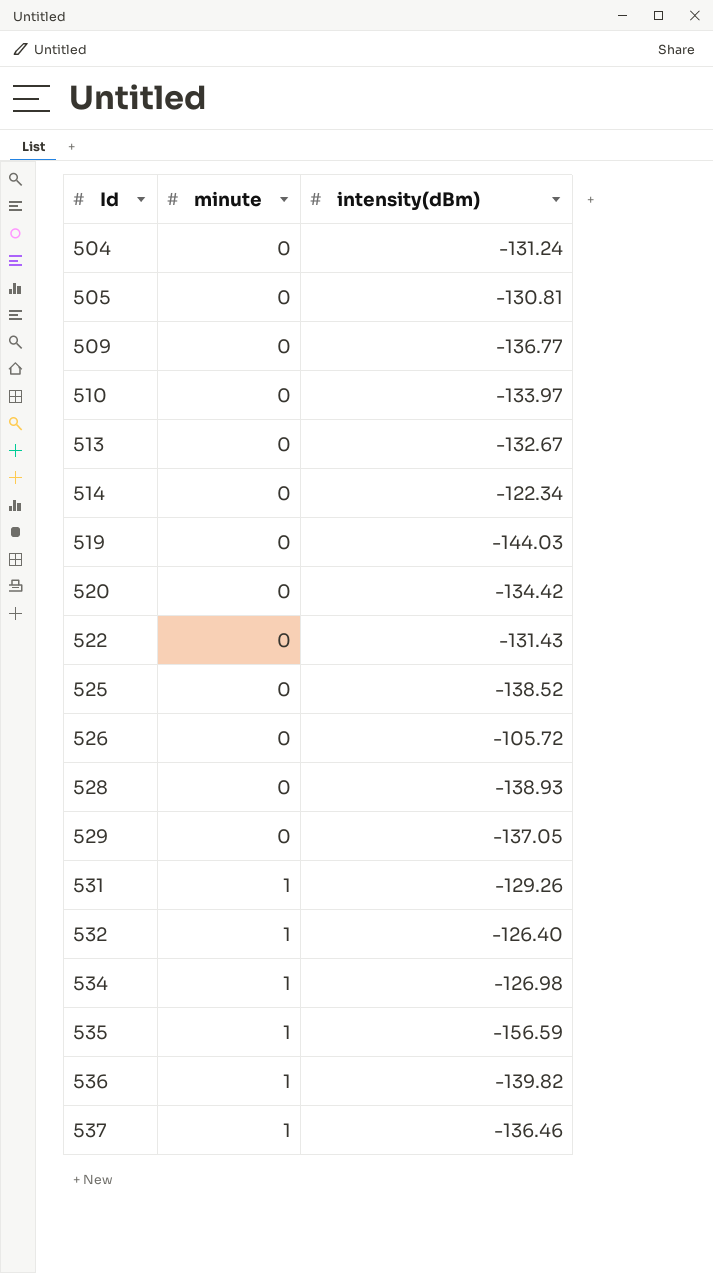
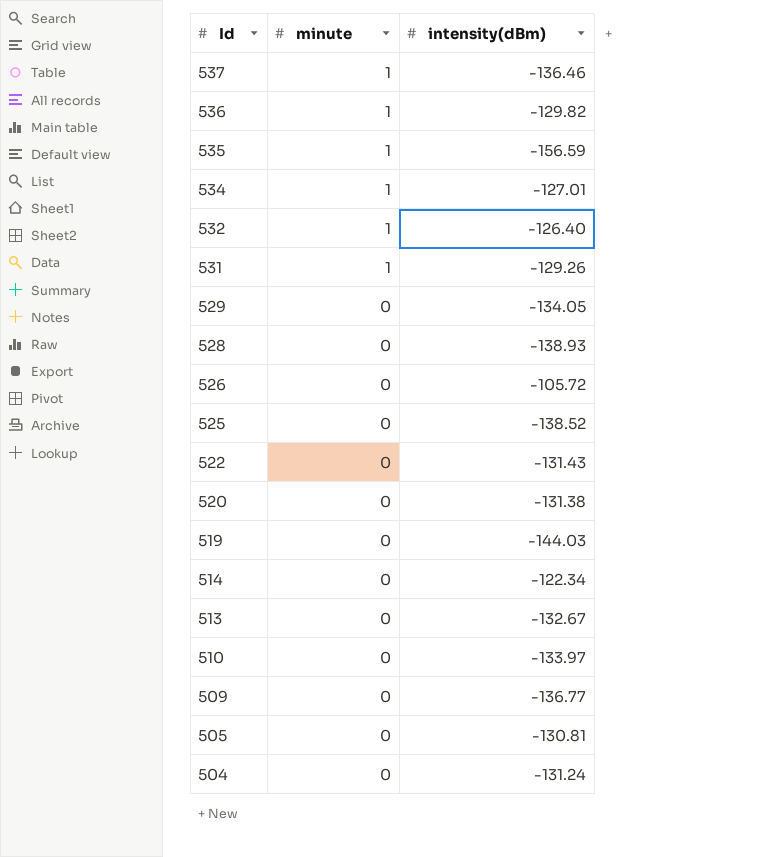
row order: Id ascending -> Id descending
536 | intensity(dBm): -139.82 -> -129.82
534 | intensity(dBm): -126.98 -> -127.01
529 | intensity(dBm): -137.05 -> -134.05
520 | intensity(dBm): -134.42 -> -131.38

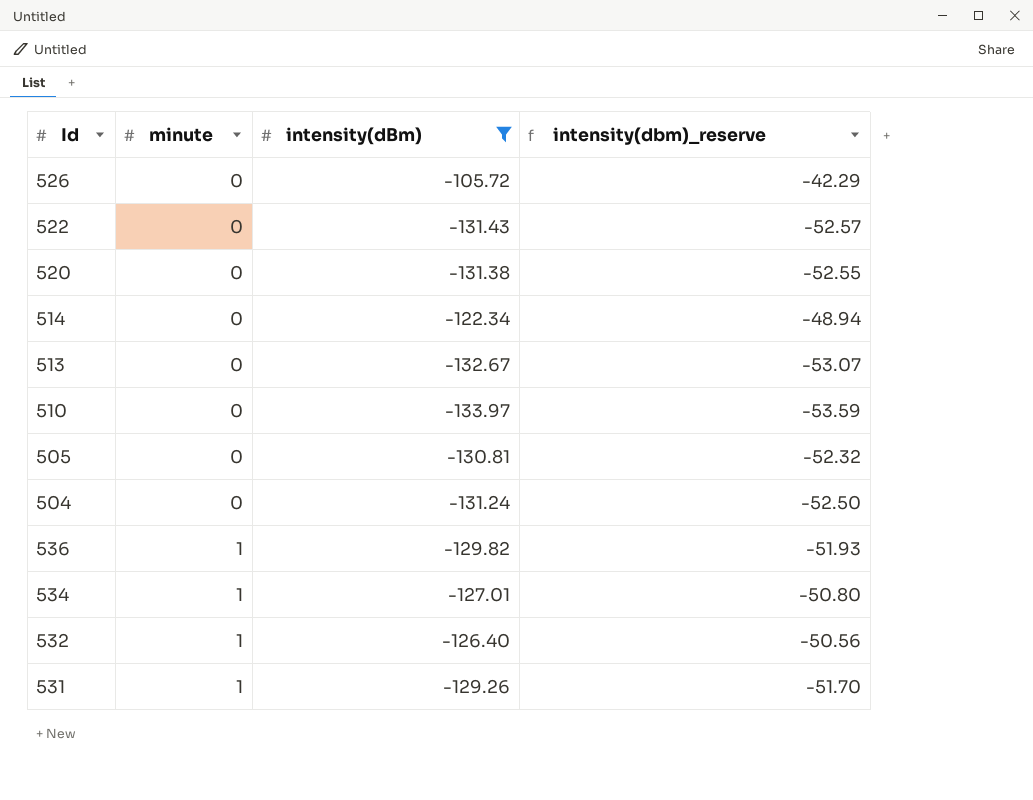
filter: none -> intensity(dBm) >= -133.97
row order: Id descending -> minute ascending
column intensity(dbm)_reserve | formula: none -> [intensity(dBm)] * 0.4

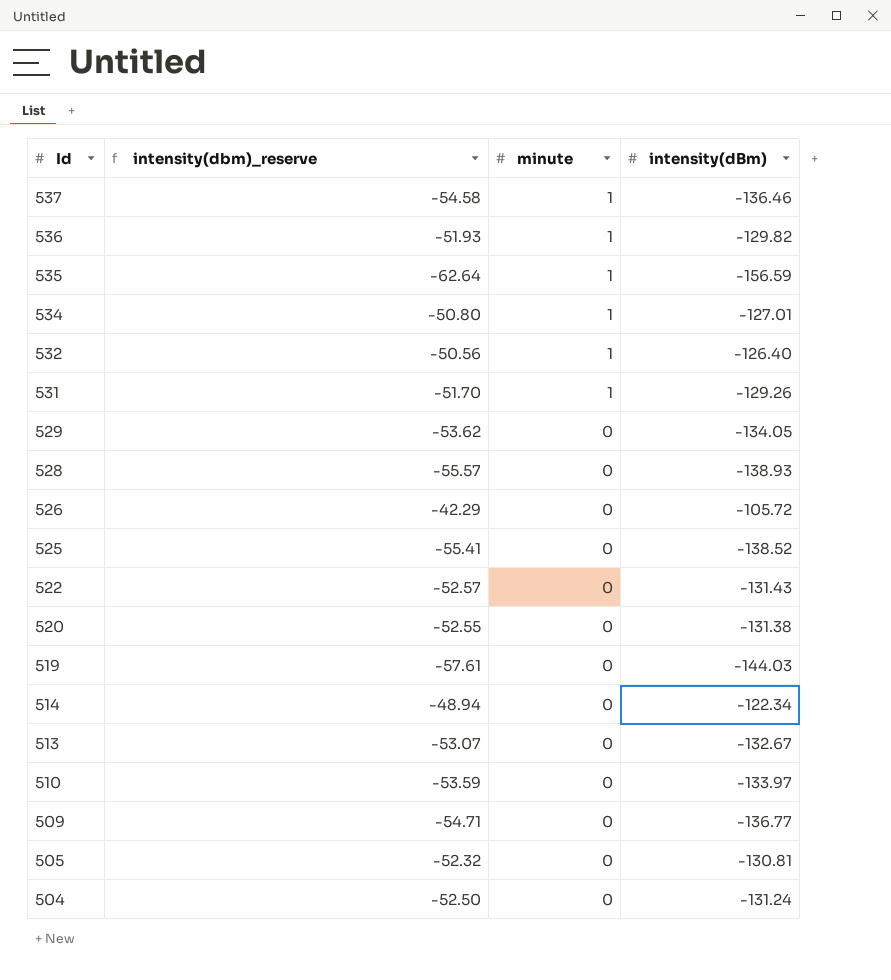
filter: intensity(dBm) >= -133.97 -> none
row order: minute ascending -> Id descending
column intensity(dbm)_reserve | position: 4 -> 2

